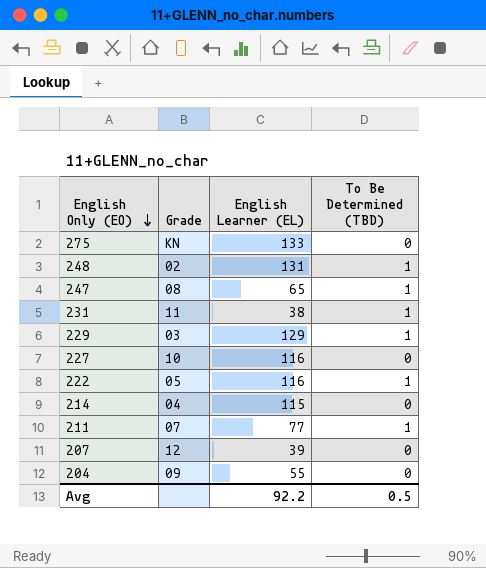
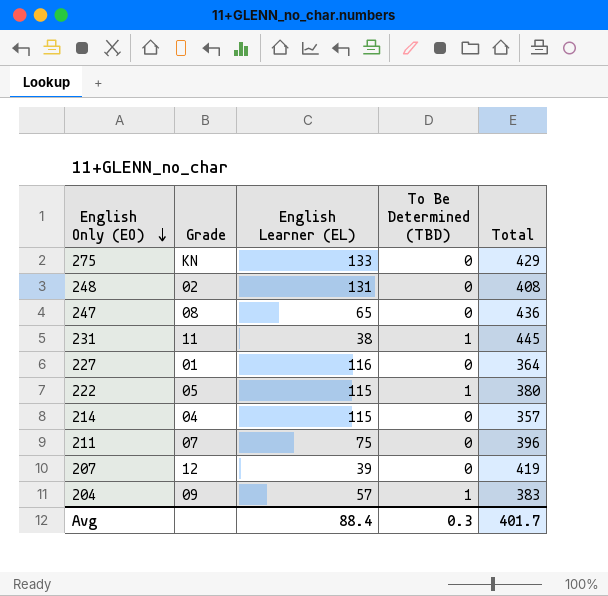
column Total | position: none -> 5
row 229: 03 | 129 | 1 -> none
248 | To Be Determined (TBD): 1 -> 0
247 | To Be Determined (TBD): 1 -> 0
227 | Grade: 10 -> 01
222 | English Learner (EL): 116 -> 115
211 | English Learner (EL): 77 -> 75
211 | To Be Determined (TBD): 1 -> 0
204 | English Learner (EL): 55 -> 57
204 | To Be Determined (TBD): 0 -> 1
Avg | English Learner (EL): 92.2 -> 88.4
Avg | To Be Determined (TBD): 0.5 -> 0.3

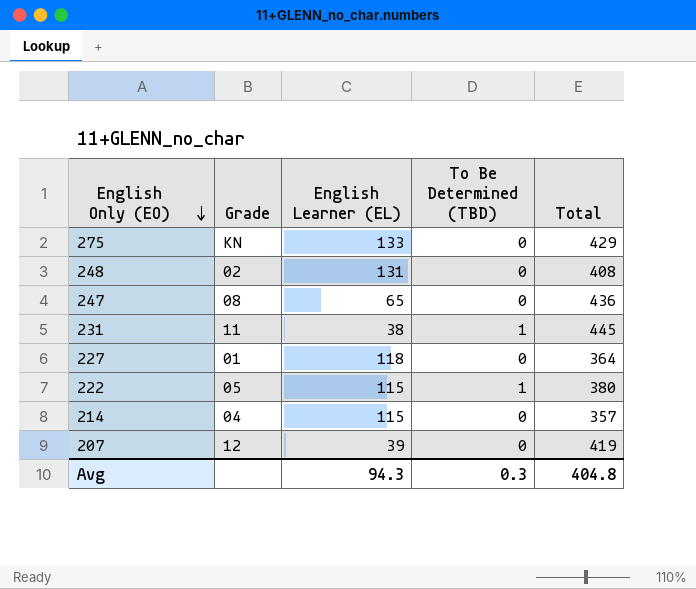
row 211: 07 | 75 | 0 | 396 -> none
row 204: 09 | 57 | 1 | 383 -> none
227 | English Learner (EL): 116 -> 118
Avg | English Learner (EL): 88.4 -> 94.3
Avg | Total: 401.7 -> 404.8

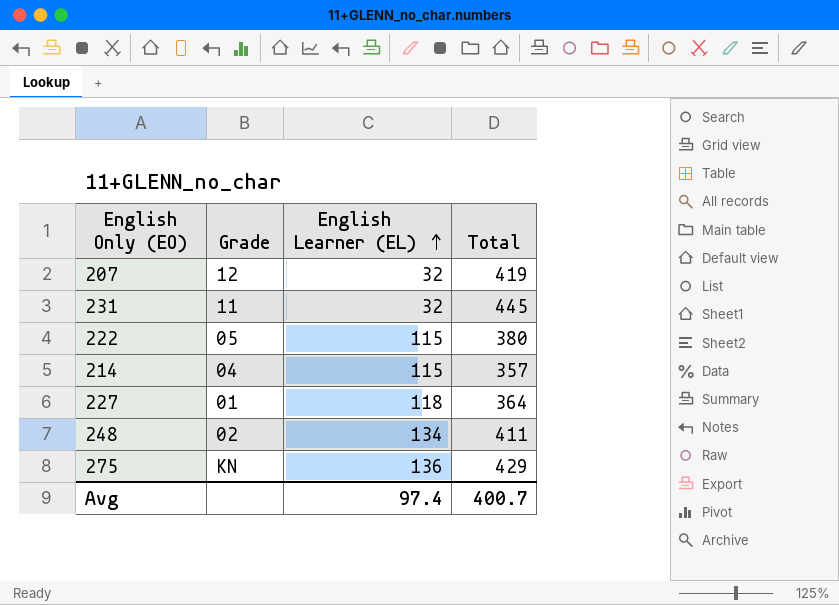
row order: English Only (EO) descending -> English Learner (EL) ascending
column To Be Determined (TBD) | position: 4 -> none
row 247: 08 | 65 | 0 | 436 -> none
207 | English Learner (EL): 39 -> 32
231 | English Learner (EL): 38 -> 32
248 | English Learner (EL): 131 -> 134
248 | Total: 408 -> 411
275 | English Learner (EL): 133 -> 136
Avg | English Learner (EL): 94.3 -> 97.4
Avg | Total: 404.8 -> 400.7

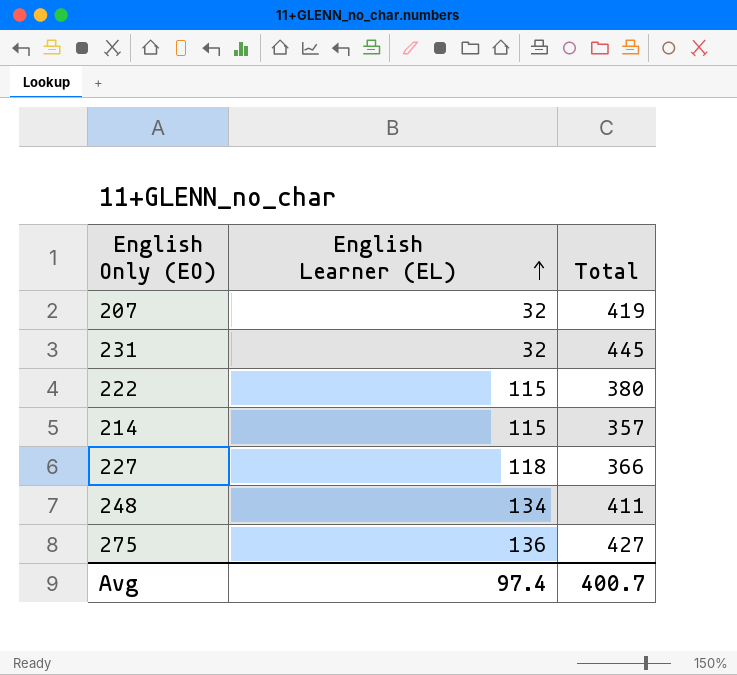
column Grade | position: 2 -> none
227 | Total: 364 -> 366
275 | Total: 429 -> 427

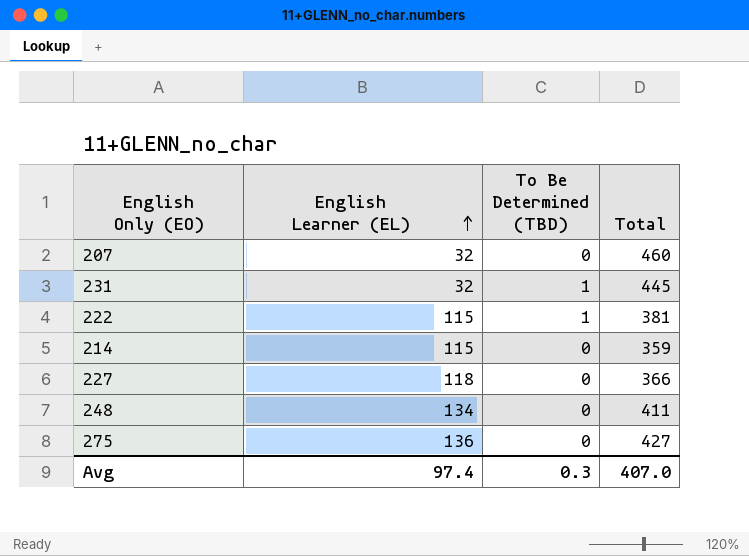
column To Be Determined (TBD) | position: none -> 3
207 | Total: 419 -> 460
222 | Total: 380 -> 381
214 | Total: 357 -> 359
Avg | Total: 400.7 -> 407.0

